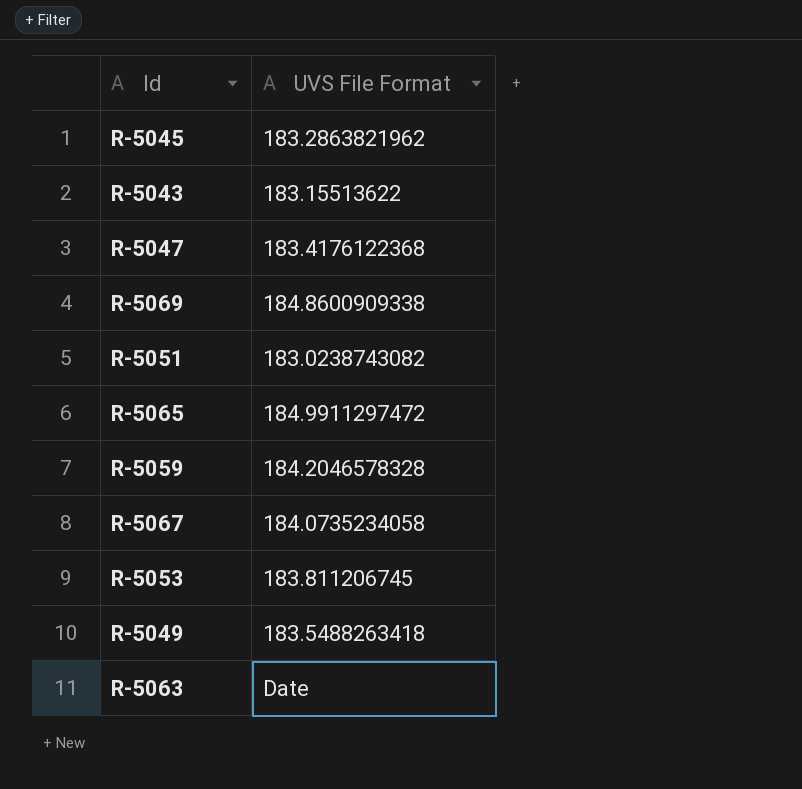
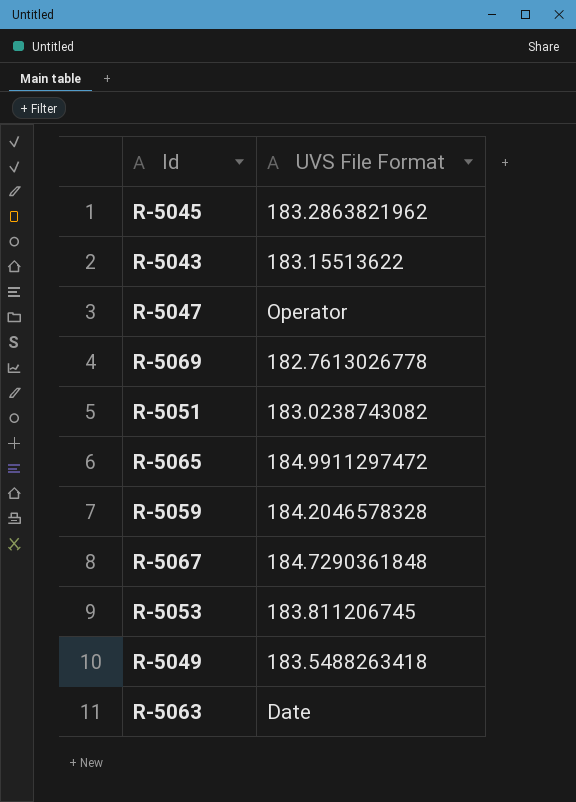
R-5047 | UVS File Format: 183.4176122368 -> Operator
R-5069 | UVS File Format: 184.8600909338 -> 182.7613026778
R-5067 | UVS File Format: 184.0735234058 -> 184.7290361848

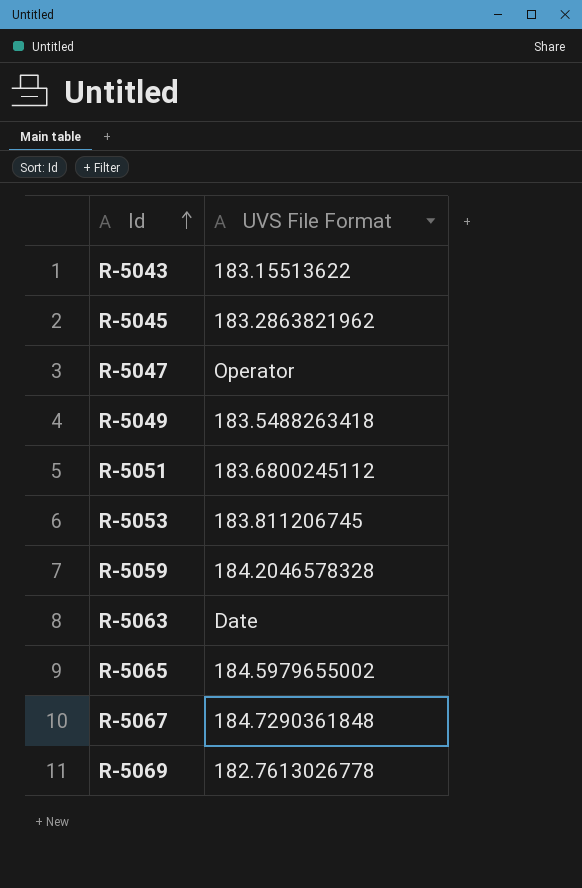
row order: none -> Id ascending
R-5051 | UVS File Format: 183.0238743082 -> 183.6800245112
R-5065 | UVS File Format: 184.9911297472 -> 184.5979655002

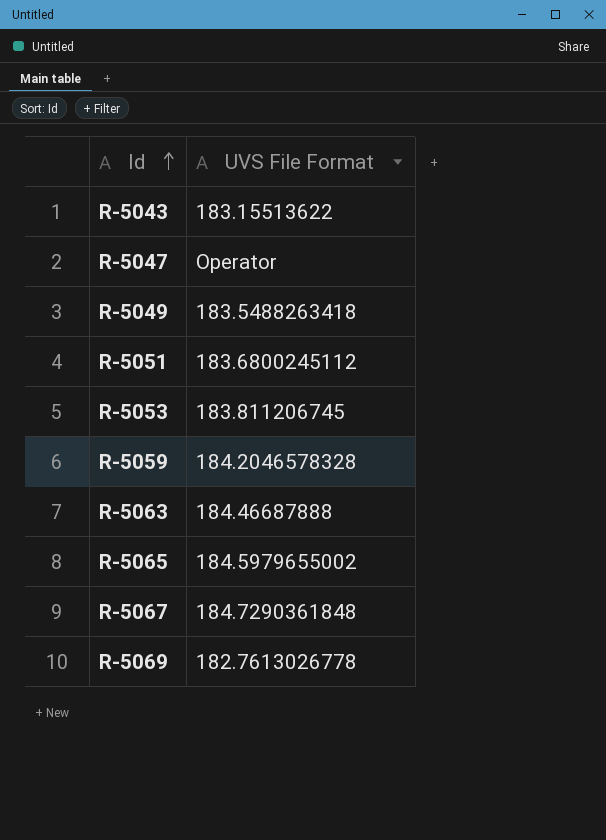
row R-5045: 183.2863821962 -> none
R-5063 | UVS File Format: Date -> 184.46687888

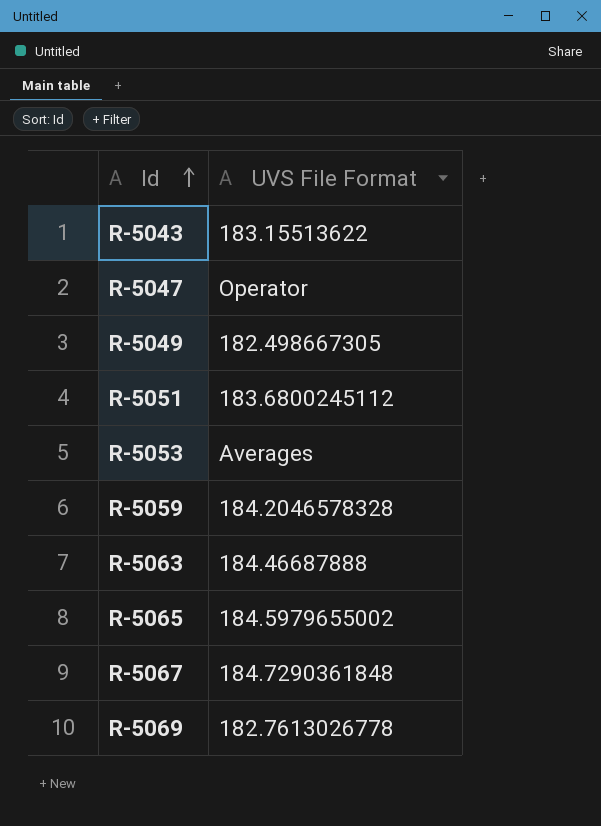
R-5049 | UVS File Format: 183.5488263418 -> 182.498667305
R-5053 | UVS File Format: 183.811206745 -> Averages

